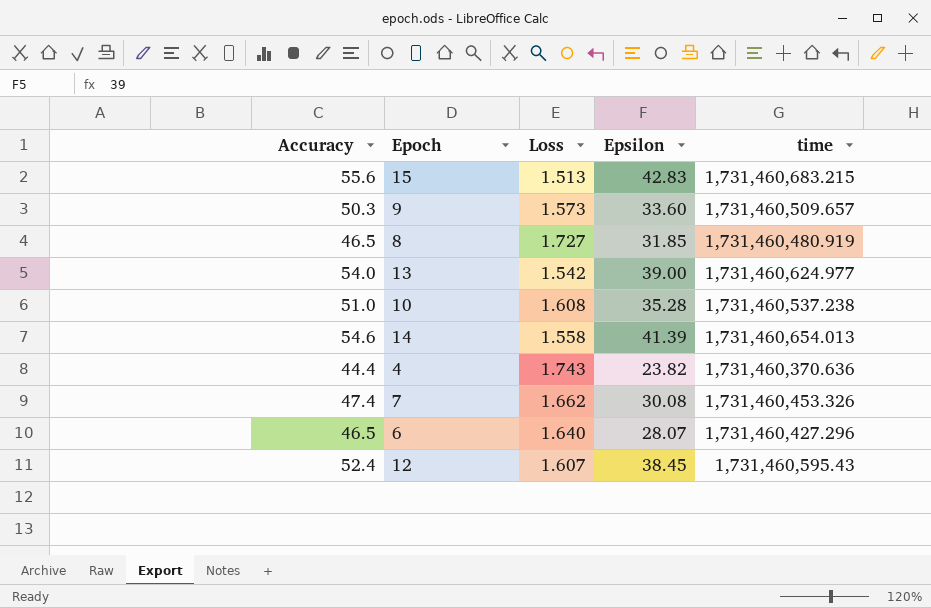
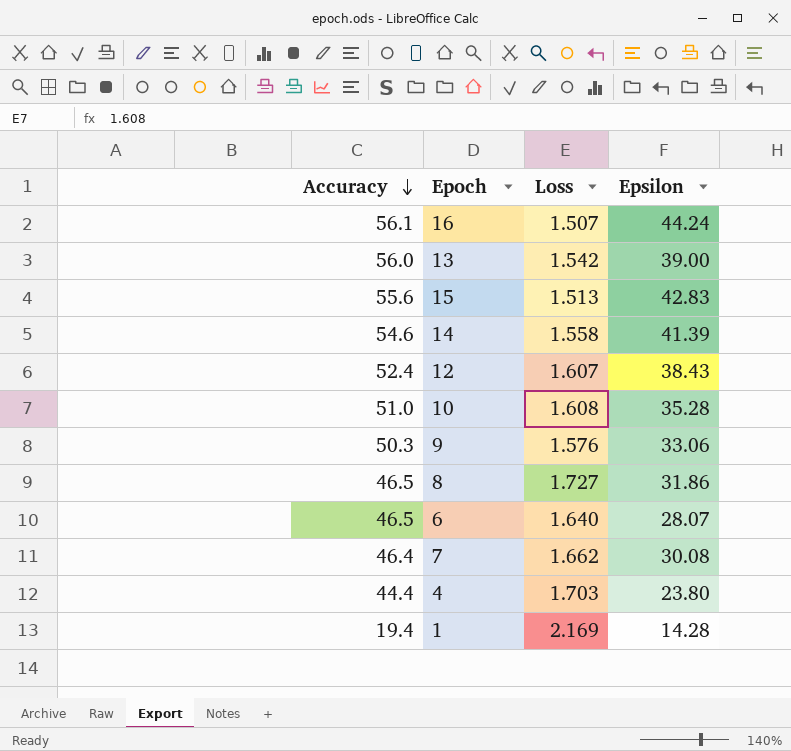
row order: none -> Accuracy descending
column time | position: 5 -> none
row 16: none -> 56.1 | 1.507 | 44.24
13 | Accuracy: 54.0 -> 56.0
12 | Epsilon: 38.45 -> 38.43
9 | Loss: 1.573 -> 1.576
9 | Epsilon: 33.60 -> 33.06
8 | Epsilon: 31.85 -> 31.86
7 | Accuracy: 47.4 -> 46.4
4 | Loss: 1.743 -> 1.703
4 | Epsilon: 23.82 -> 23.80
row 1: none -> 19.4 | 2.169 | 14.28

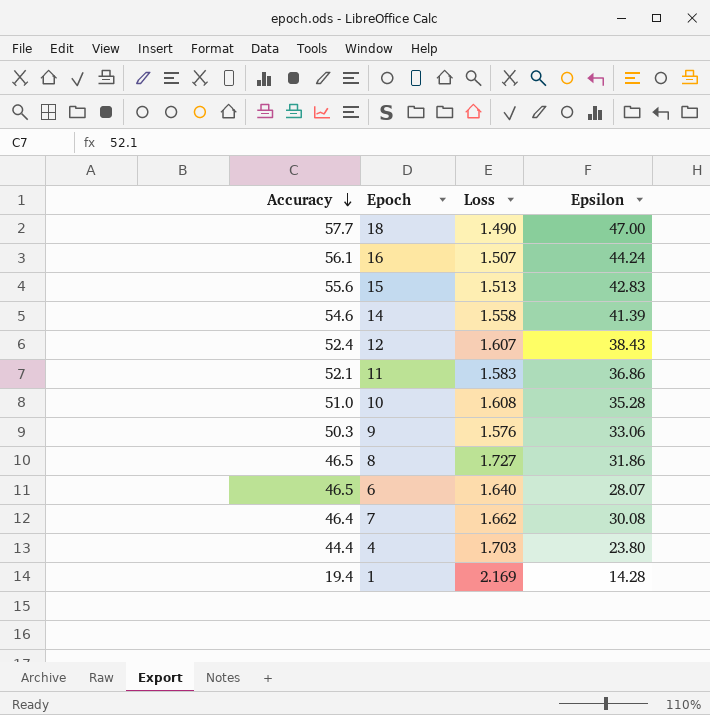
row 13: 56.0 | 1.542 | 39.00 -> none
row 18: none -> 57.7 | 1.490 | 47.00
row 11: none -> 52.1 | 1.583 | 36.86

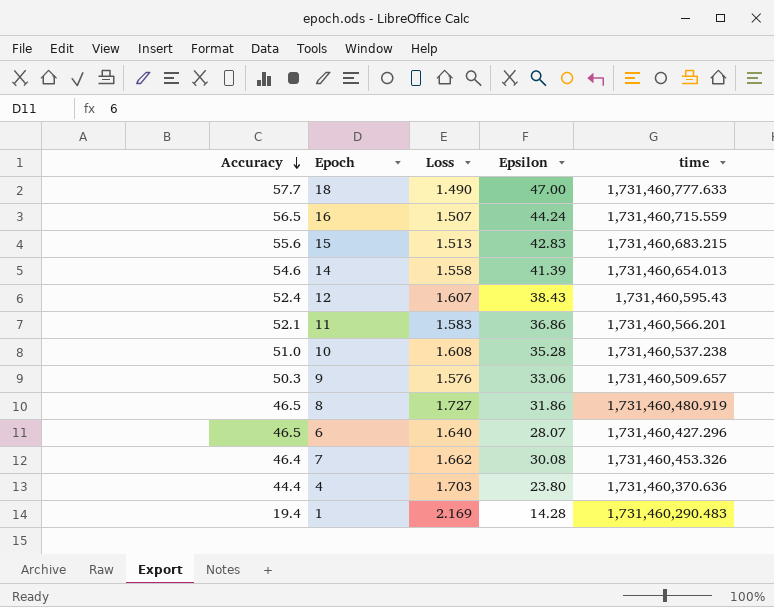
column time | position: none -> 5
16 | Accuracy: 56.1 -> 56.5

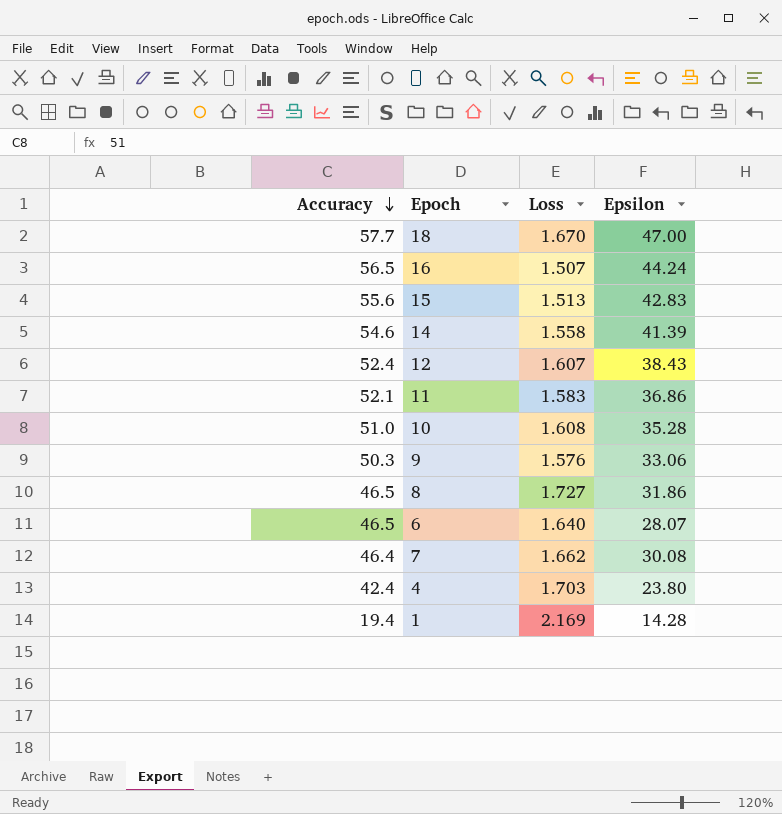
column time | position: 5 -> none
18 | Loss: 1.490 -> 1.670
4 | Accuracy: 44.4 -> 42.4

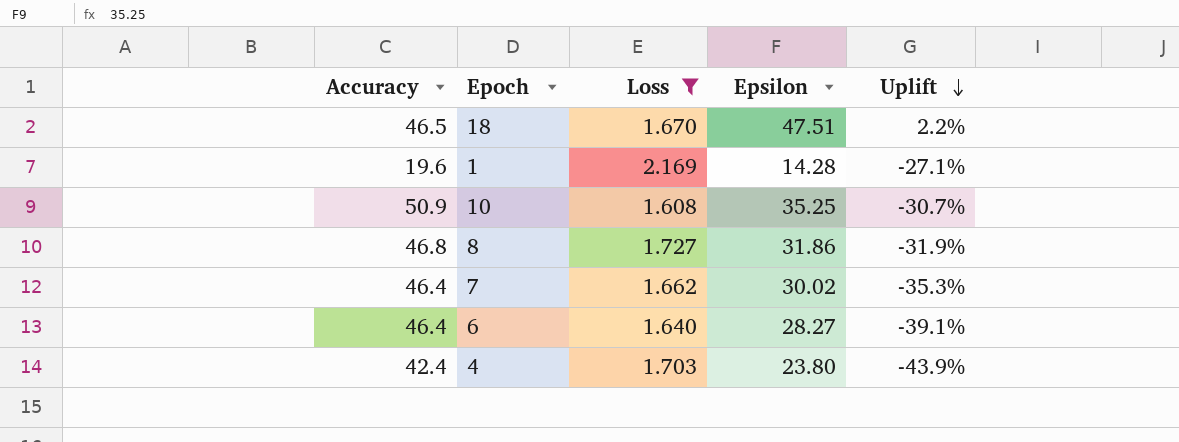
filter: none -> Loss >= 1.608
row order: Accuracy descending -> Uplift descending
column Uplift | formula: none -> ([Epsilon] - [Accuracy]) / [Accuracy]
18 | Accuracy: 57.7 -> 46.5
18 | Epsilon: 47.00 -> 47.51
1 | Accuracy: 19.4 -> 19.6
10 | Accuracy: 51.0 -> 50.9
10 | Epsilon: 35.28 -> 35.25
8 | Accuracy: 46.5 -> 46.8
7 | Epsilon: 30.08 -> 30.02
6 | Accuracy: 46.5 -> 46.4
6 | Epsilon: 28.07 -> 28.27

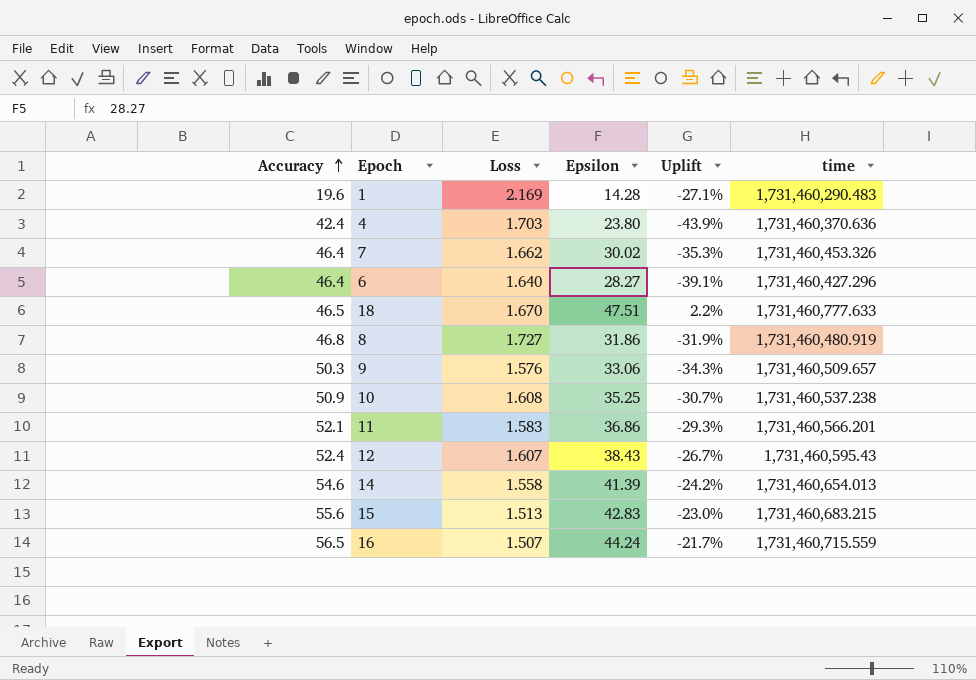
filter: Loss >= 1.608 -> none
row order: Uplift descending -> Accuracy ascending
column time | position: none -> 6

